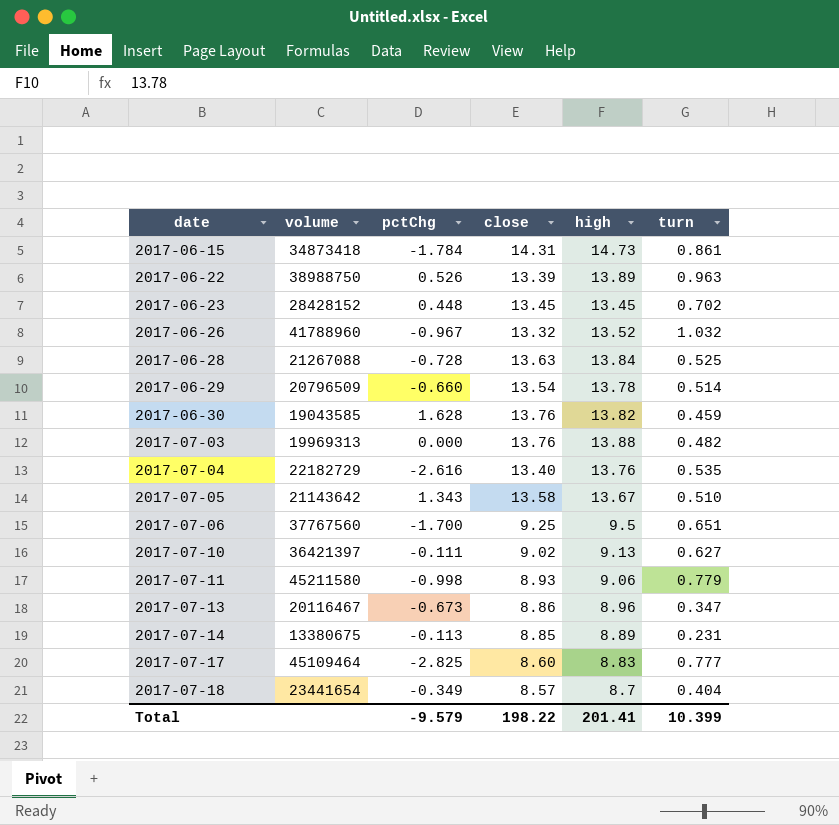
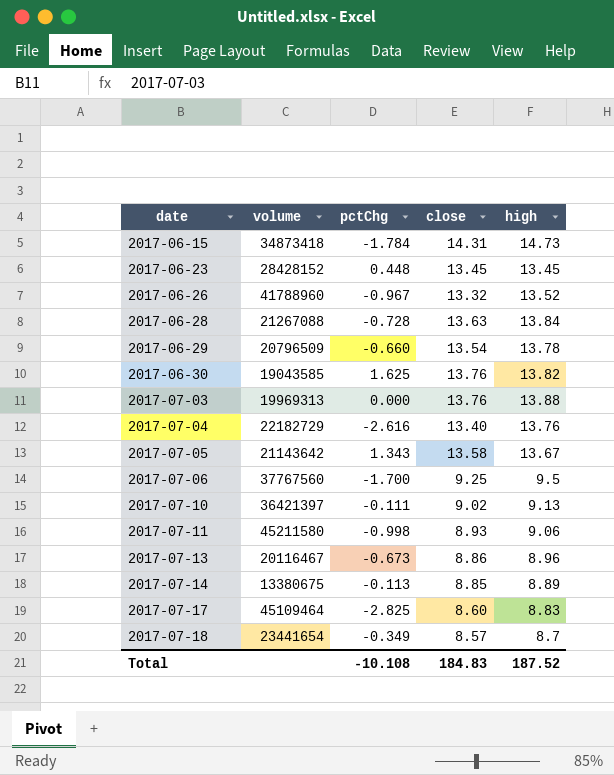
column turn | position: 6 -> none
row 2017-06-22: 38988750 | 0.526 | 13.39 | 13.89 | 0.963 -> none
2017-06-30 | pctChg: 1.628 -> 1.625
Total | pctChg: -9.579 -> -10.108
Total | close: 198.22 -> 184.83
Total | high: 201.41 -> 187.52

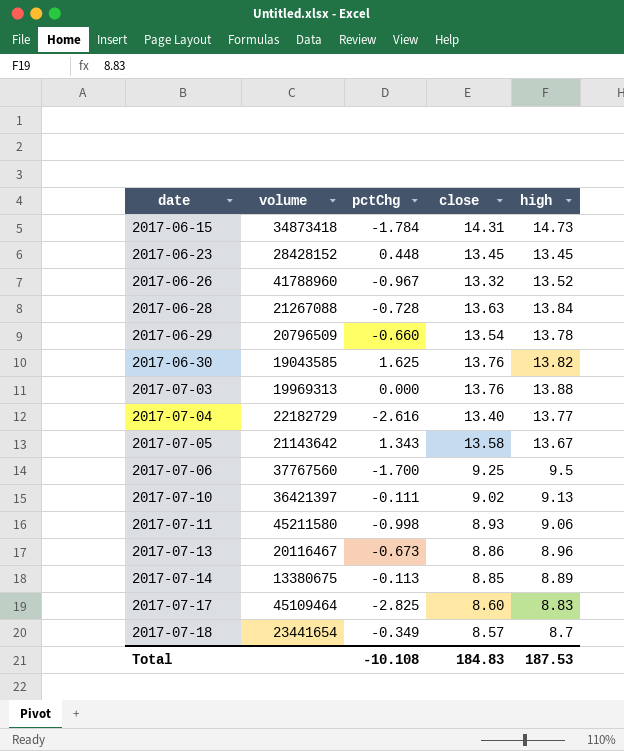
2017-07-04 | high: 13.76 -> 13.77
Total | high: 187.52 -> 187.53

